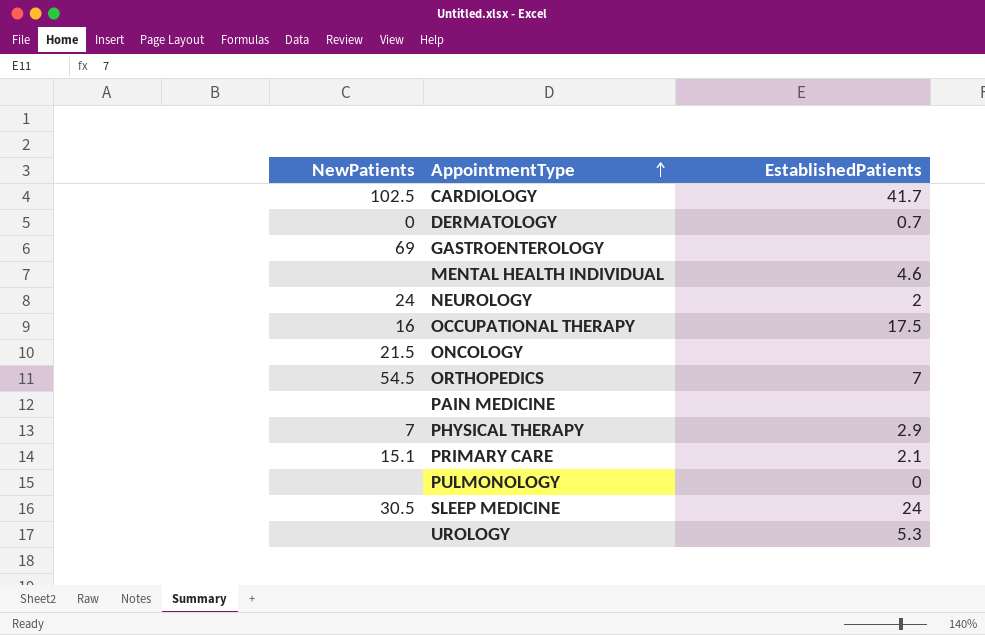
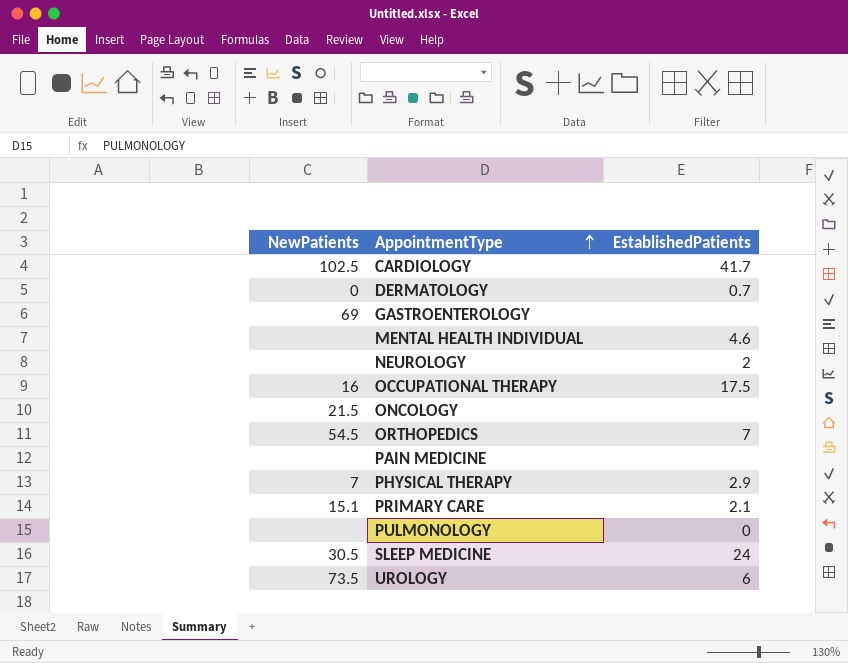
NEUROLOGY | NewPatients: 24 -> none
UROLOGY | NewPatients: none -> 73.5
UROLOGY | EstablishedPatients: 5.3 -> 6

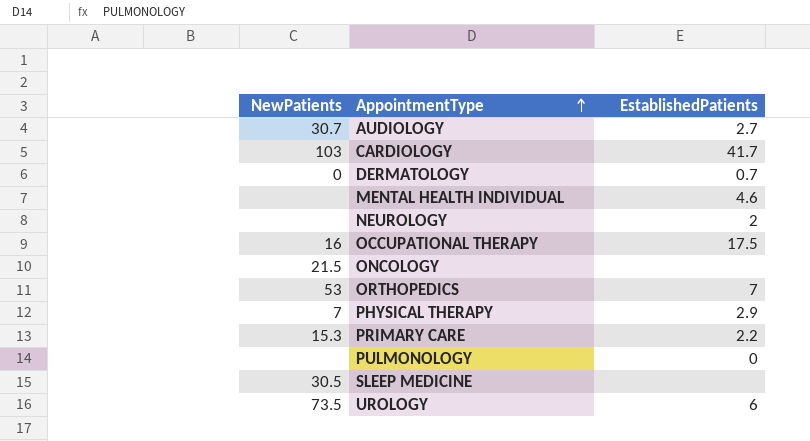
row GASTROENTEROLOGY: 69 | none -> none
row PAIN MEDICINE: none | none -> none
row AUDIOLOGY: none -> 30.7 | 2.7
CARDIOLOGY | NewPatients: 102.5 -> 103
ORTHOPEDICS | NewPatients: 54.5 -> 53
PRIMARY CARE | NewPatients: 15.1 -> 15.3
PRIMARY CARE | EstablishedPatients: 2.1 -> 2.2
SLEEP MEDICINE | EstablishedPatients: 24 -> none

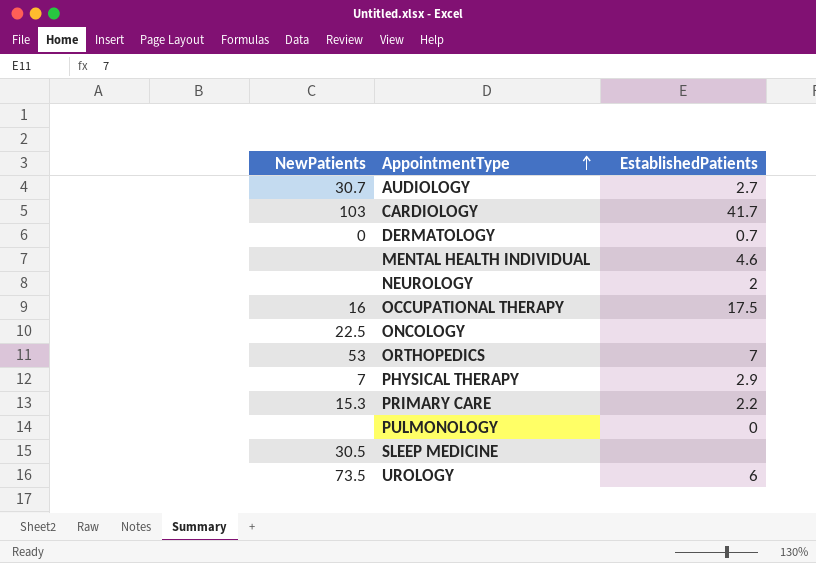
ONCOLOGY | NewPatients: 21.5 -> 22.5

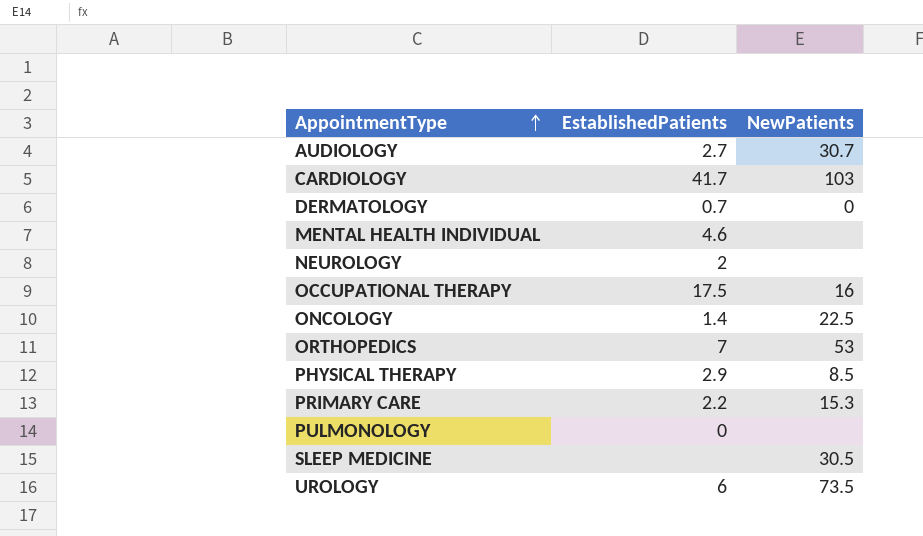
column NewPatients | position: 1 -> 3
ONCOLOGY | EstablishedPatients: none -> 1.4
PHYSICAL THERAPY | NewPatients: 7 -> 8.5

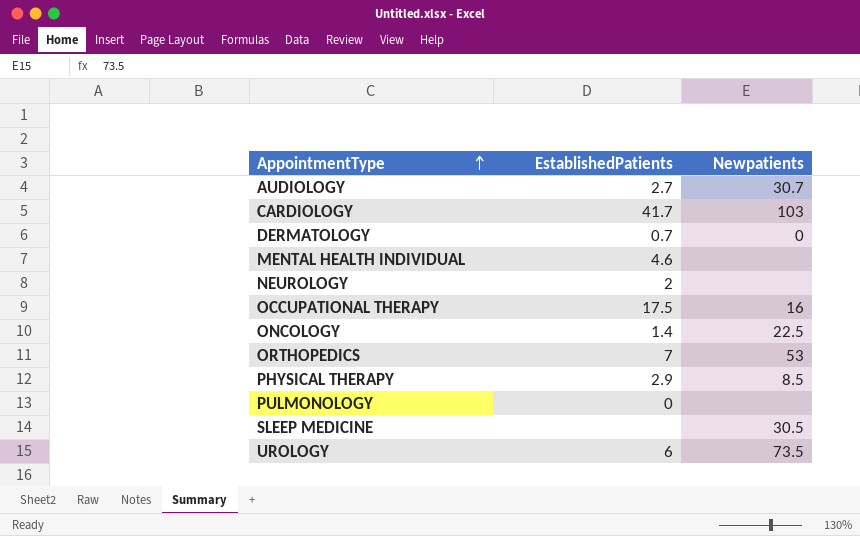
column name: NewPatients -> Newpatients
row PRIMARY CARE: 2.2 | 15.3 -> none

